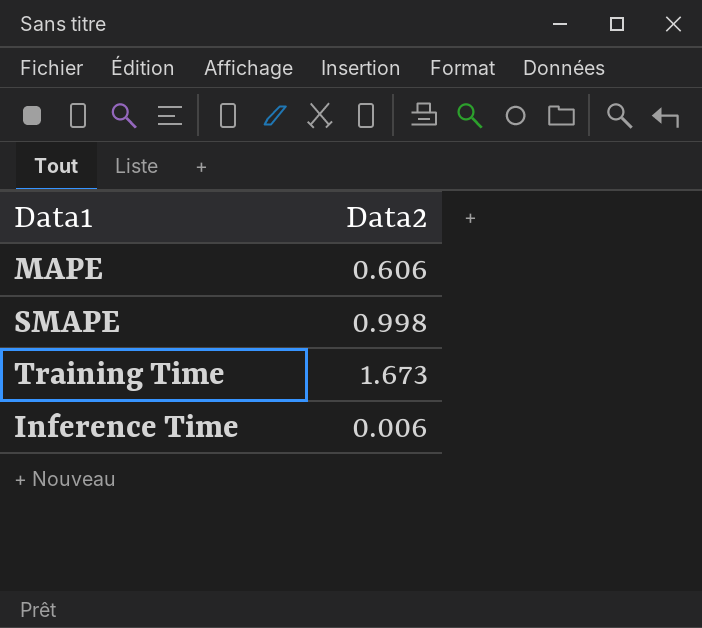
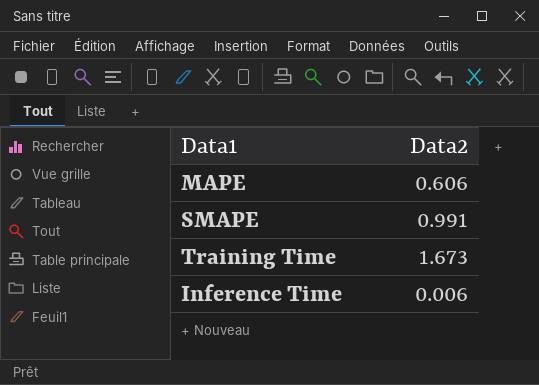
SMAPE | Data2: 0.998 -> 0.991

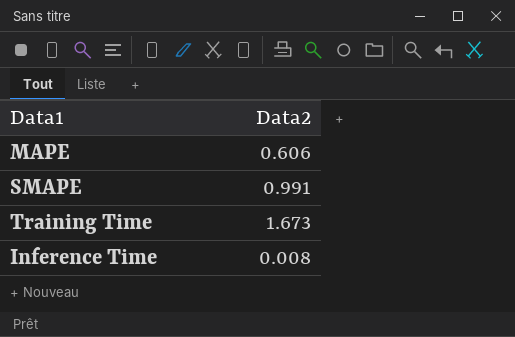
Inference Time | Data2: 0.006 -> 0.008

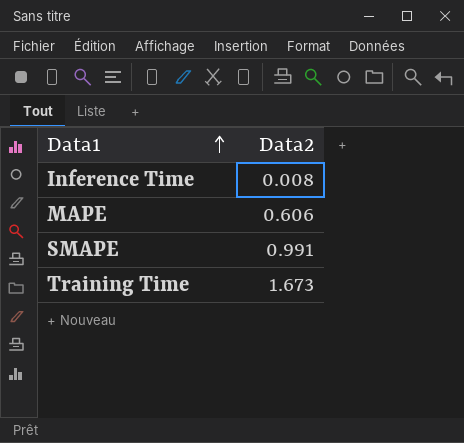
row order: none -> Data1 ascending

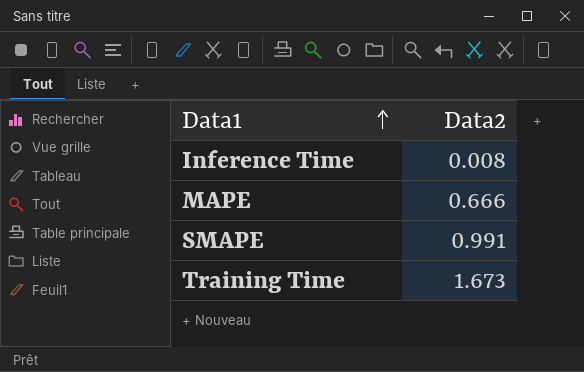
MAPE | Data2: 0.606 -> 0.666

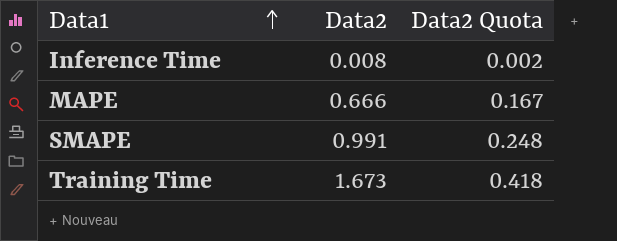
column Data2 Quota | formula: none -> [Data2] * 0.25

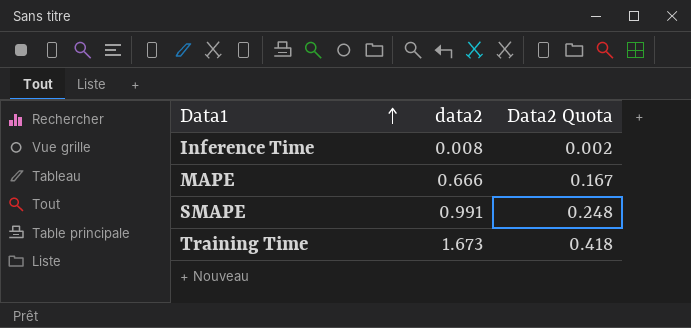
column name: Data2 -> data2

